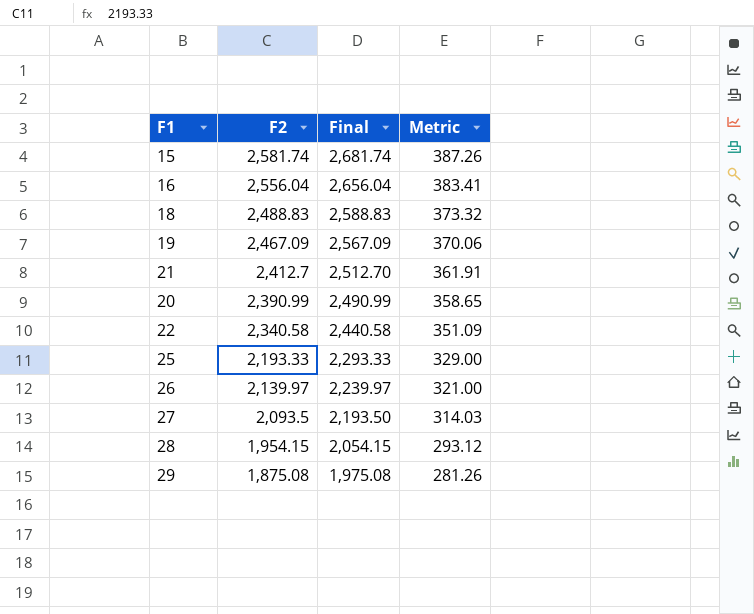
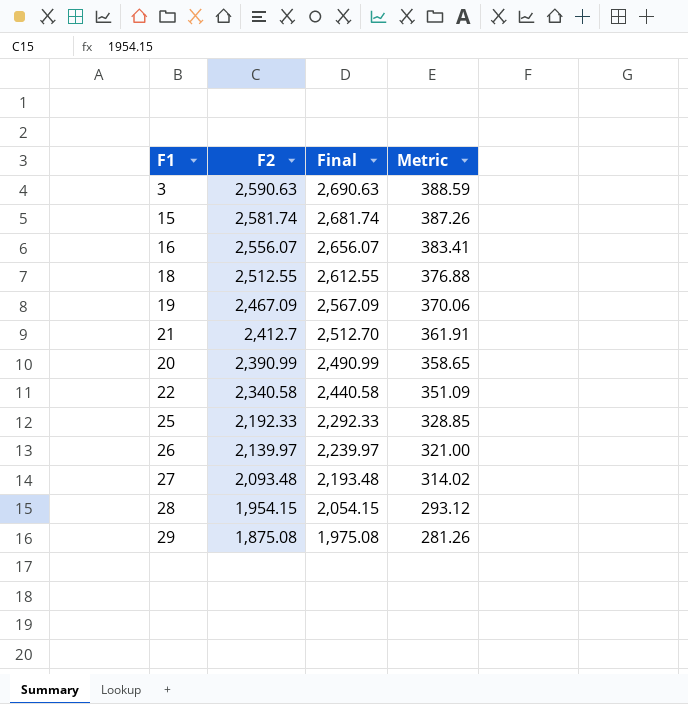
row 3: none -> 2,590.63 | 2,690.63 | 388.59
16 | F2: 2,556.04 -> 2,556.07
16 | Final: 2,656.04 -> 2,656.07
18 | F2: 2,488.83 -> 2,512.55
18 | Final: 2,588.83 -> 2,612.55
18 | Metric: 373.32 -> 376.88
25 | F2: 2,193.33 -> 2,192.33
25 | Final: 2,293.33 -> 2,292.33
25 | Metric: 329.00 -> 328.85
27 | F2: 2,093.5 -> 2,093.48
27 | Final: 2,193.50 -> 2,193.48
27 | Metric: 314.03 -> 314.02

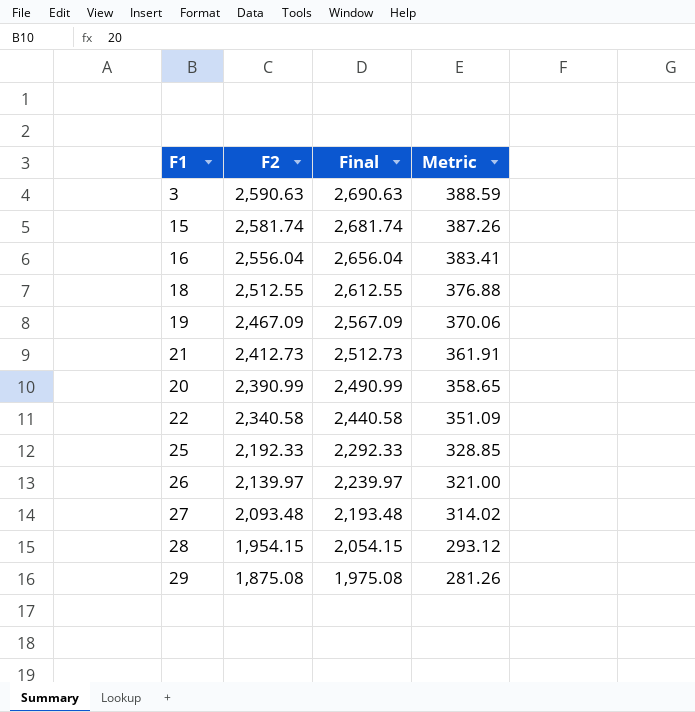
16 | F2: 2,556.07 -> 2,556.04
16 | Final: 2,656.07 -> 2,656.04
21 | F2: 2,412.7 -> 2,412.73
21 | Final: 2,512.70 -> 2,512.73

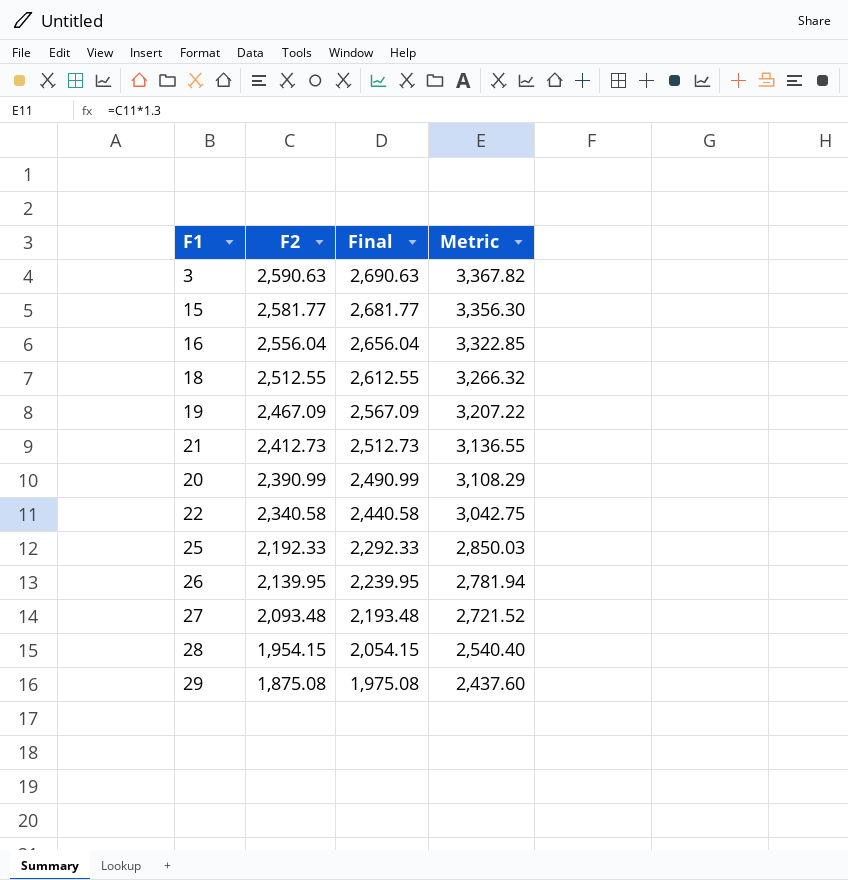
column Metric | formula: [F2] * 0.15 -> [F2] * 1.3
15 | F2: 2,581.74 -> 2,581.77
15 | Final: 2,681.74 -> 2,681.77
26 | F2: 2,139.97 -> 2,139.95
26 | Final: 2,239.97 -> 2,239.95

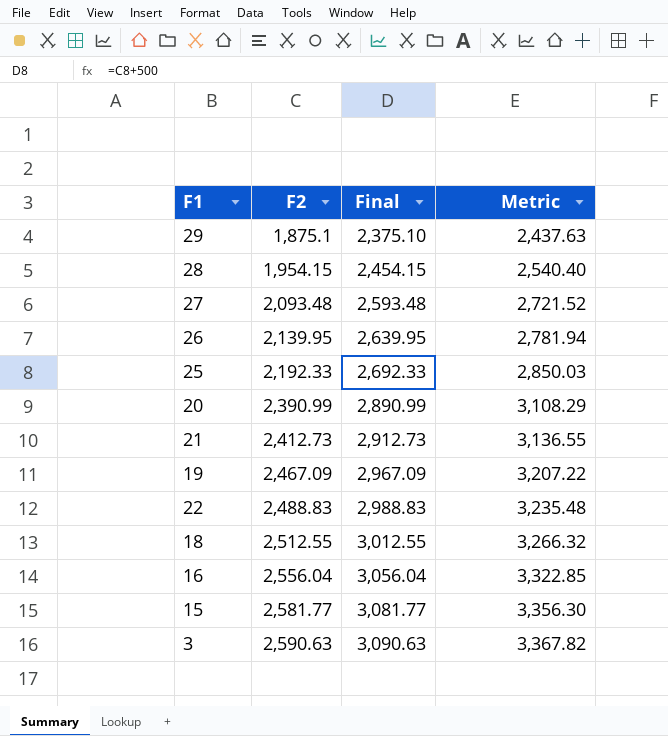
row order: F2 descending -> F2 ascending
column Final | formula: [F2] + 100 -> [F2] + 500
29 | F2: 1,875.08 -> 1,875.1
29 | Metric: 2,437.60 -> 2,437.63
22 | F2: 2,340.58 -> 2,488.83
22 | Metric: 3,042.75 -> 3,235.48

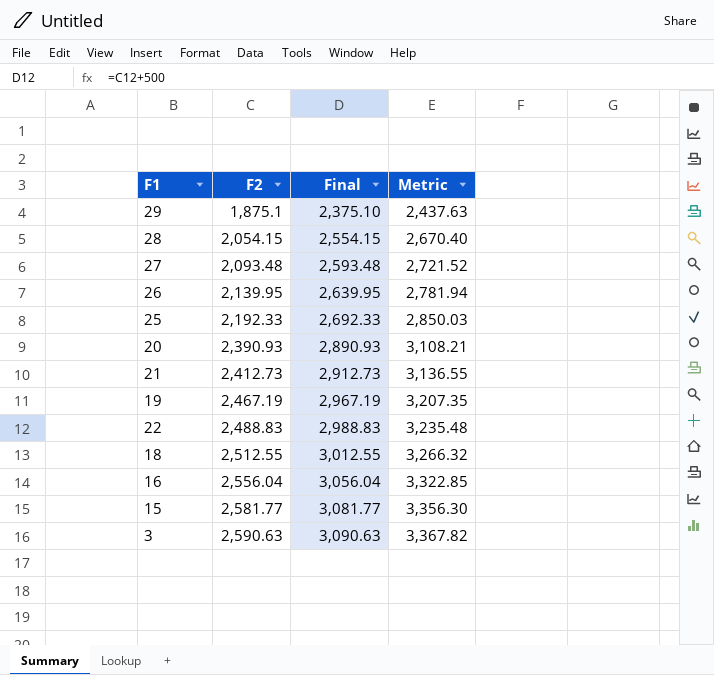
28 | F2: 1,954.15 -> 2,054.15
28 | Final: 2,454.15 -> 2,554.15
28 | Metric: 2,540.40 -> 2,670.40
20 | F2: 2,390.99 -> 2,390.93
20 | Final: 2,890.99 -> 2,890.93
20 | Metric: 3,108.29 -> 3,108.21
19 | F2: 2,467.09 -> 2,467.19
19 | Final: 2,967.09 -> 2,967.19
19 | Metric: 3,207.22 -> 3,207.35

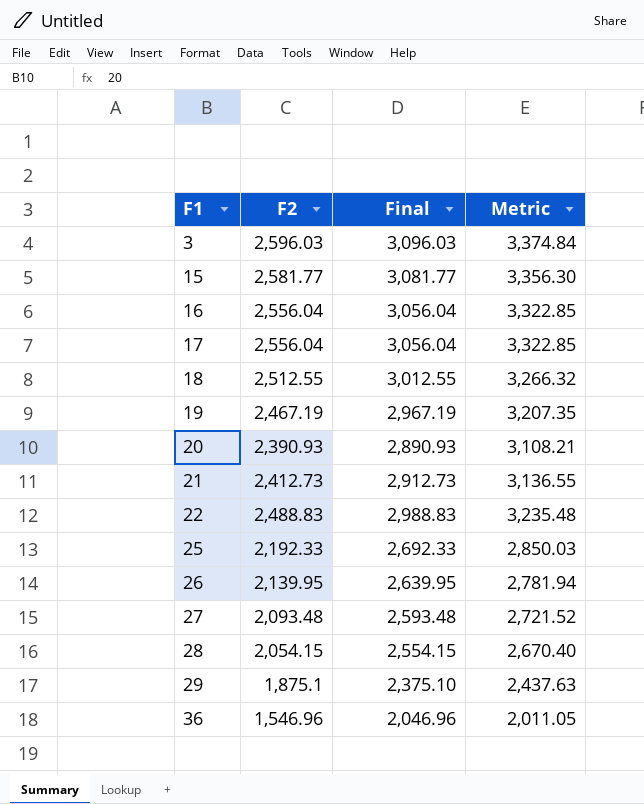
row order: F2 ascending -> F1 ascending
3 | F2: 2,590.63 -> 2,596.03
3 | Final: 3,090.63 -> 3,096.03
3 | Metric: 3,367.82 -> 3,374.84
row 17: none -> 2,556.04 | 3,056.04 | 3,322.85
row 36: none -> 1,546.96 | 2,046.96 | 2,011.05

